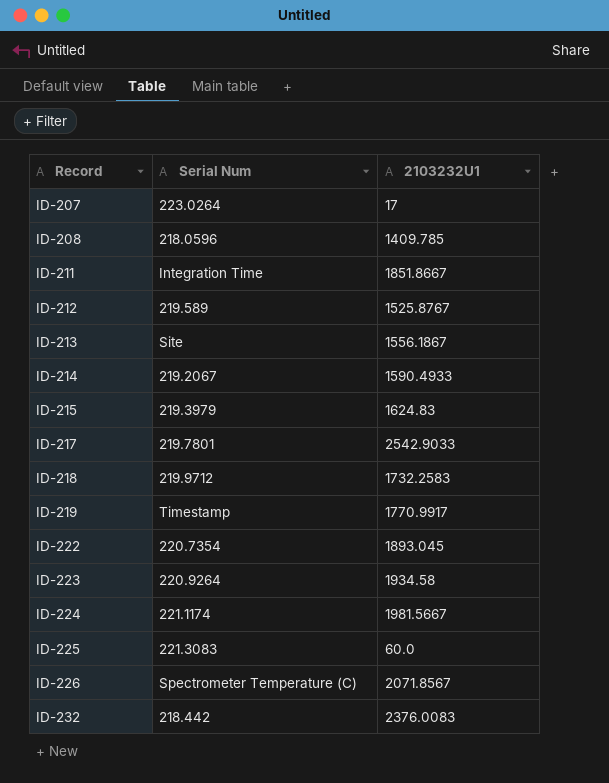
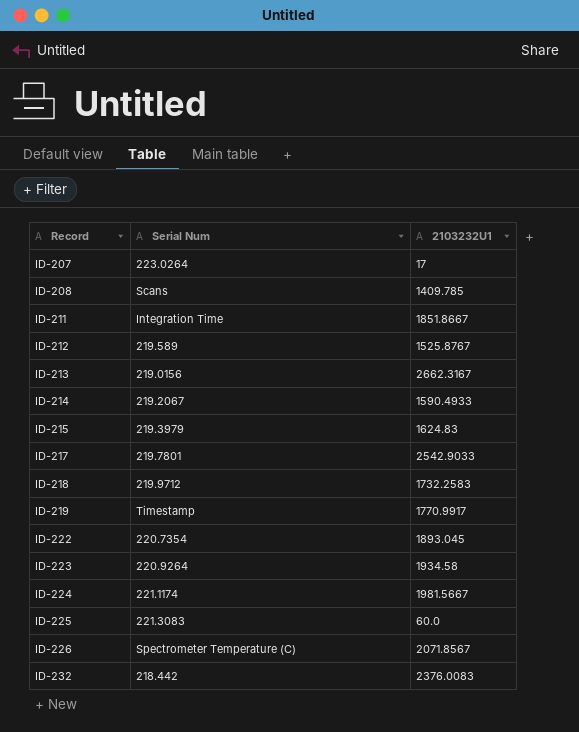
ID-208 | Serial Num: 218.0596 -> Scans
ID-213 | Serial Num: Site -> 219.0156
ID-213 | 2103232U1: 1556.1867 -> 2662.3167

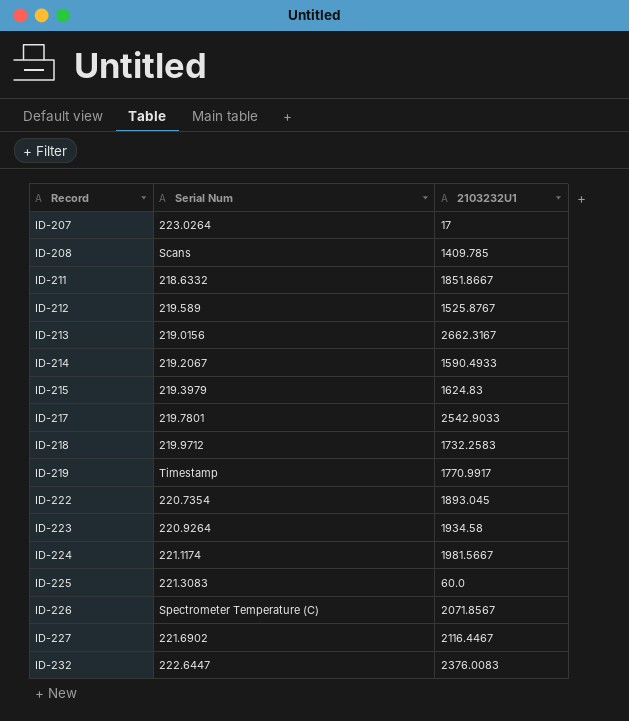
ID-211 | Serial Num: Integration Time -> 218.6332
row ID-227: none -> 221.6902 | 2116.4467
ID-232 | Serial Num: 218.442 -> 222.6447

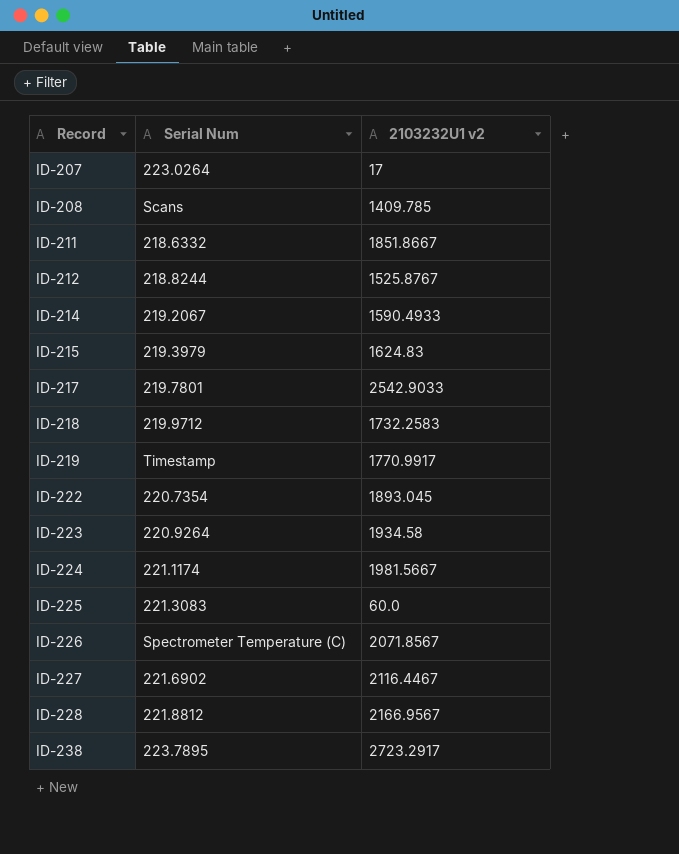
column name: 2103232U1 -> 2103232U1 v2
row ID-213: 219.0156 | 2662.3167 -> none
row ID-232: 222.6447 | 2376.0083 -> none
ID-212 | Serial Num: 219.589 -> 218.8244
row ID-228: none -> 221.8812 | 2166.9567
row ID-238: none -> 223.7895 | 2723.2917

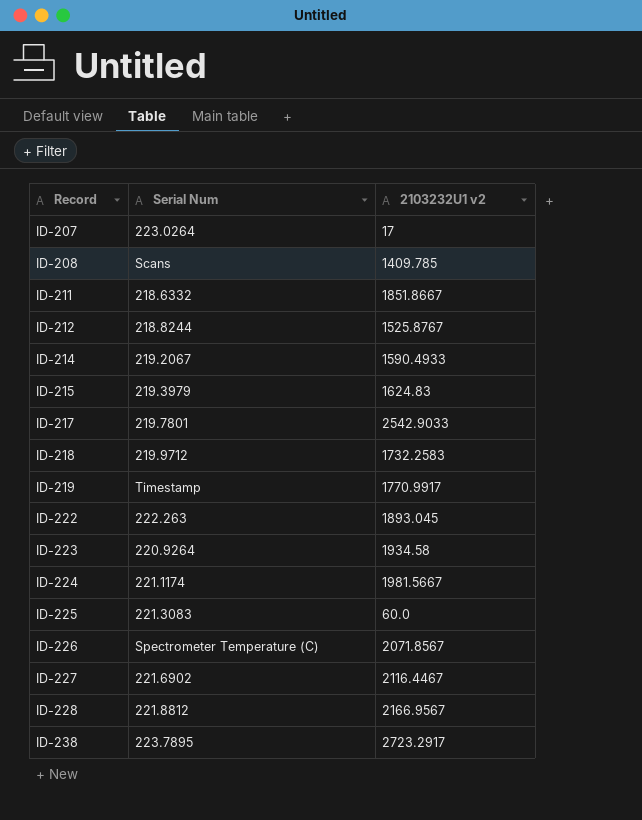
ID-222 | Serial Num: 220.7354 -> 222.263

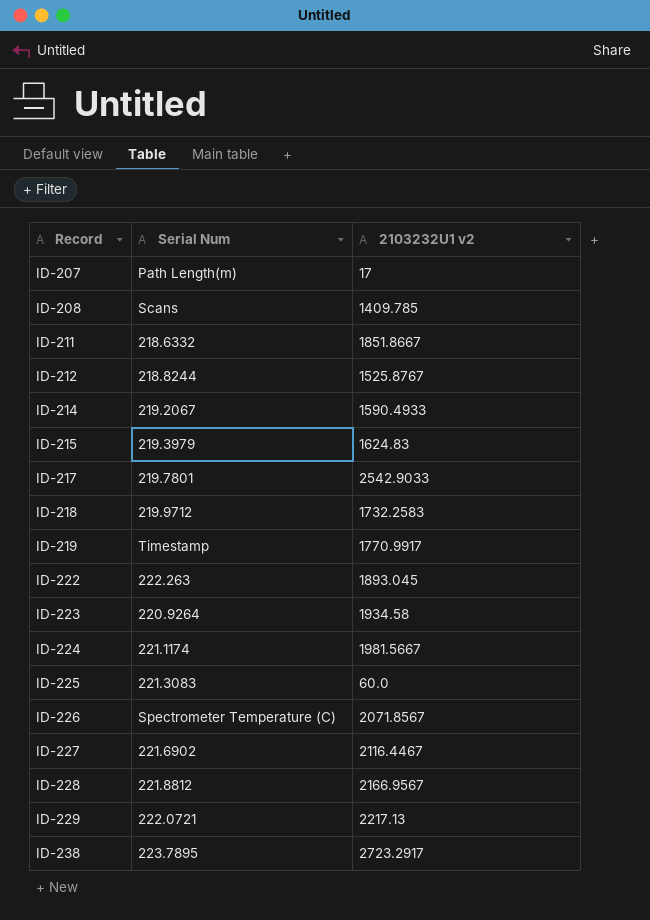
ID-207 | Serial Num: 223.0264 -> Path Length(m)
row ID-229: none -> 222.0721 | 2217.13

